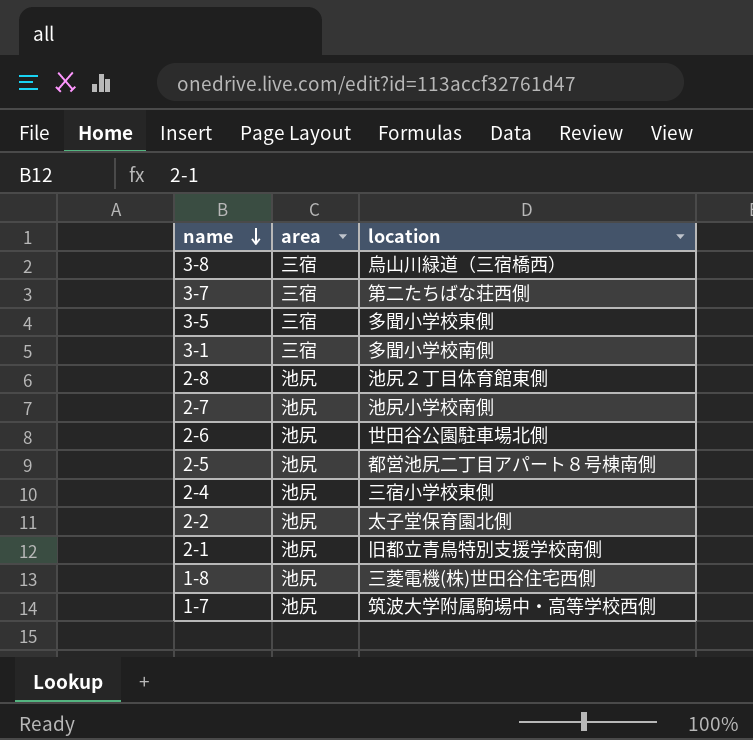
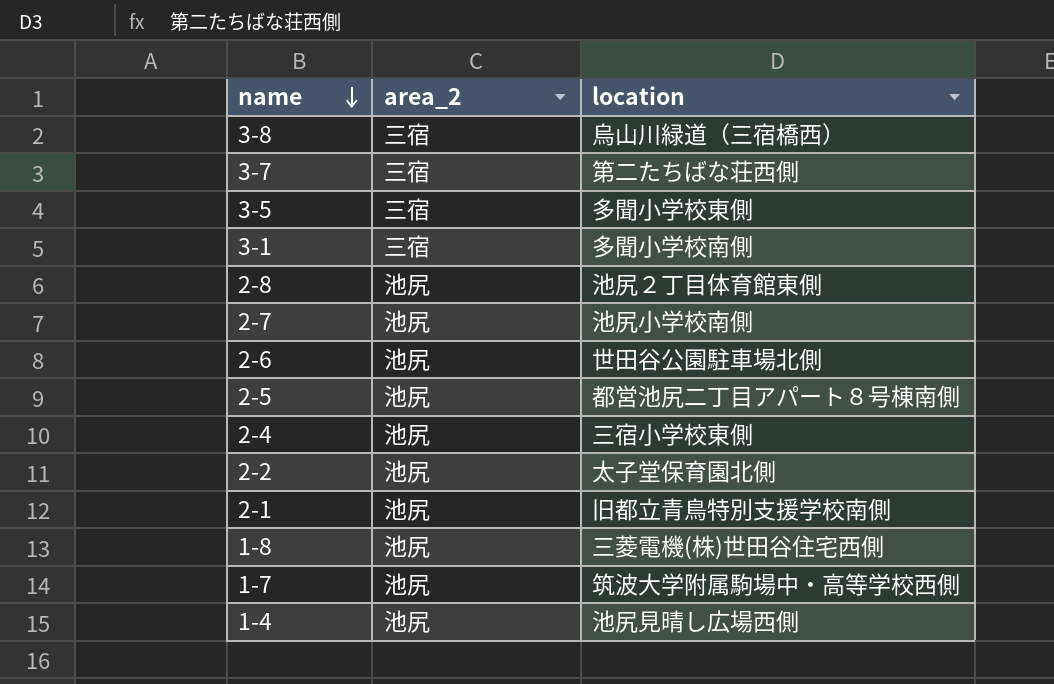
column name: area -> area_2
row 1-4: none -> 池尻 | 池尻見晴し広場西側

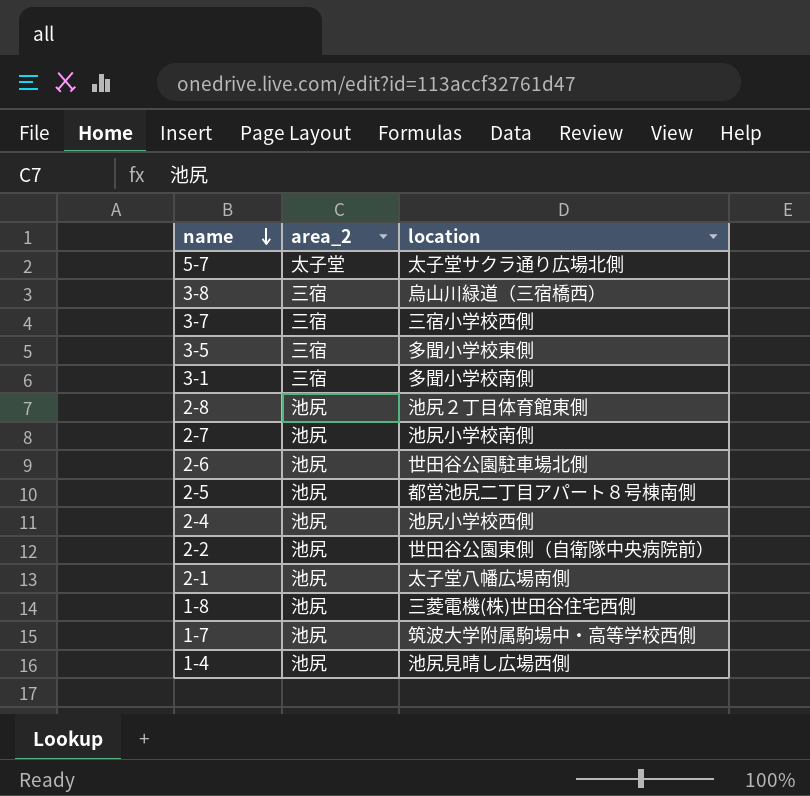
row 5-7: none -> 太子堂 | 太子堂サクラ通り広場北側
3-7 | location: 第二たちばな荘西側 -> 三宿小学校西側
2-4 | location: 三宿小学校東側 -> 池尻小学校西側
2-2 | location: 太子堂保育園北側 -> 世田谷公園東側（自衛隊中央病院前）
2-1 | location: 旧都立青鳥特別支援学校南側 -> 太子堂八幡広場南側

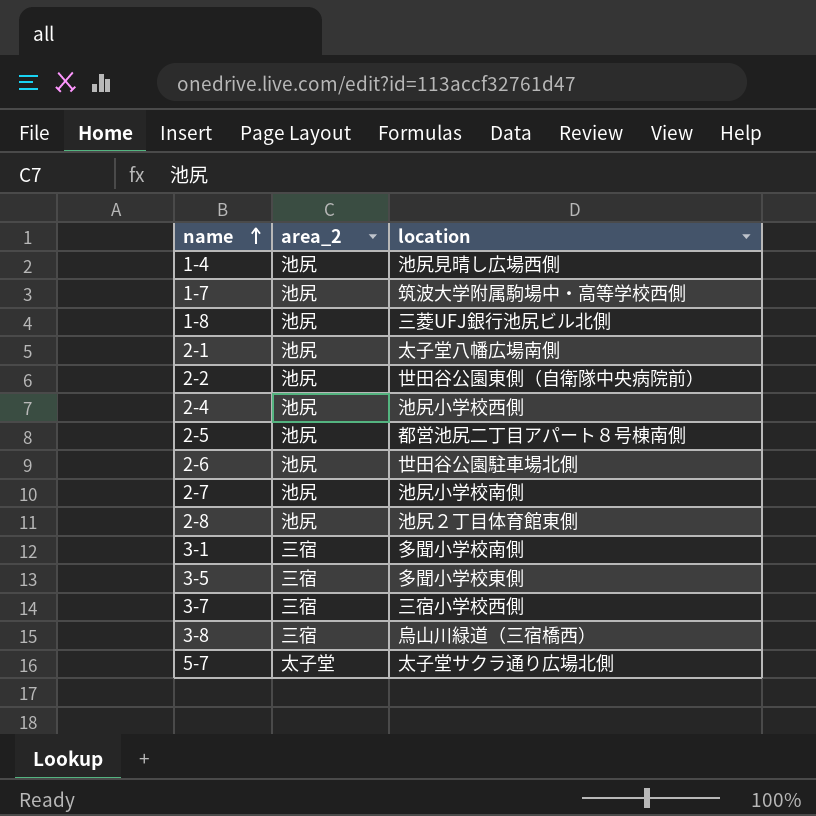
row order: name descending -> name ascending
1-8 | location: 三菱電機(株)世田谷住宅西側 -> 三菱UFJ銀行池尻ビル北側

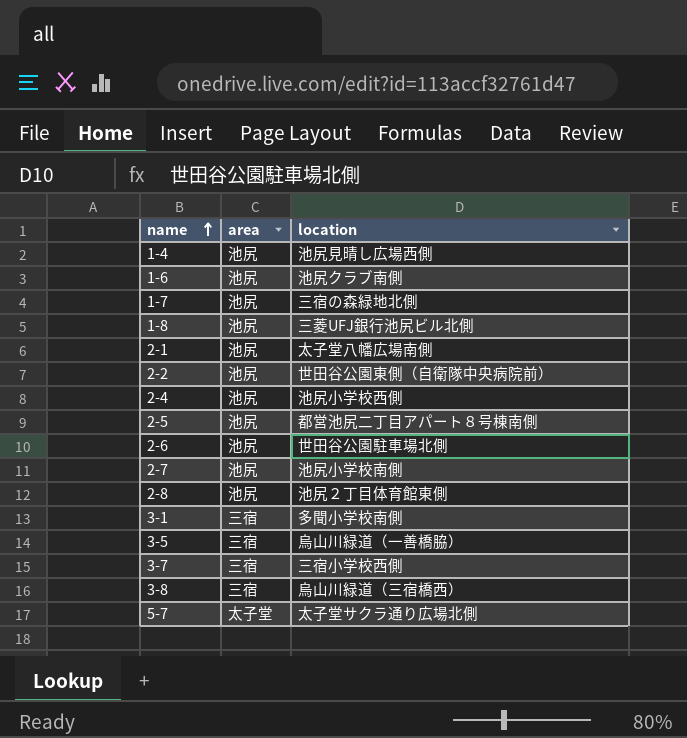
column name: area_2 -> area
row 1-6: none -> 池尻 | 池尻クラブ南側
1-7 | location: 筑波大学附属駒場中・高等学校西側 -> 三宿の森緑地北側
3-5 | location: 多聞小学校東側 -> 烏山川緑道（一善橋脇）

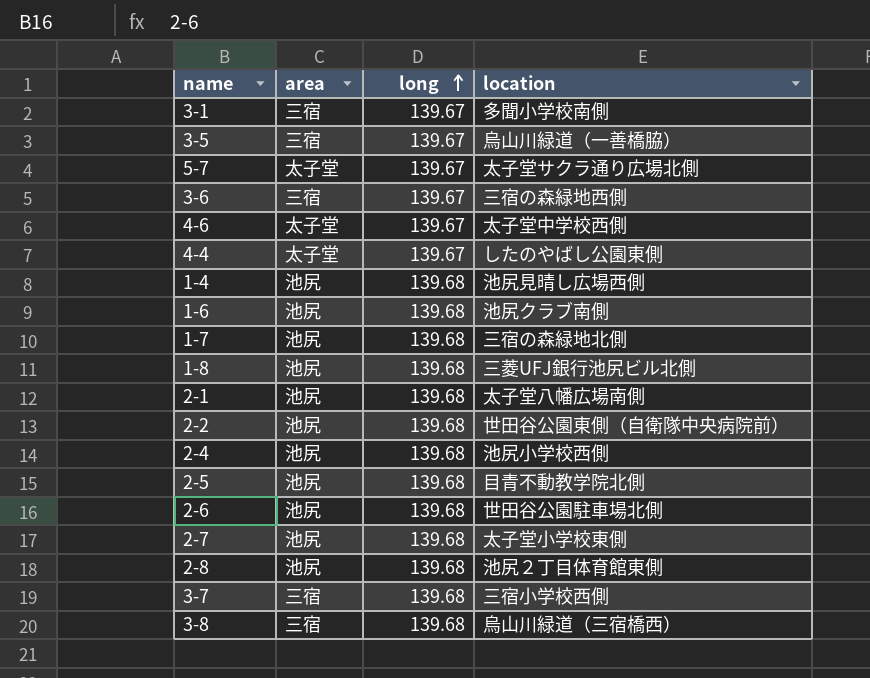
row order: name ascending -> long ascending
column long | position: none -> 3
row 3-6: none -> 三宿 | 139.67 | 三宿の森緑地西側
row 4-6: none -> 太子堂 | 139.67 | 太子堂中学校西側
row 4-4: none -> 太子堂 | 139.67 | したのやばし公園東側
2-5 | location: 都営池尻二丁目アパート８号棟南側 -> 目青不動教学院北側
2-7 | location: 池尻小学校南側 -> 太子堂小学校東側

